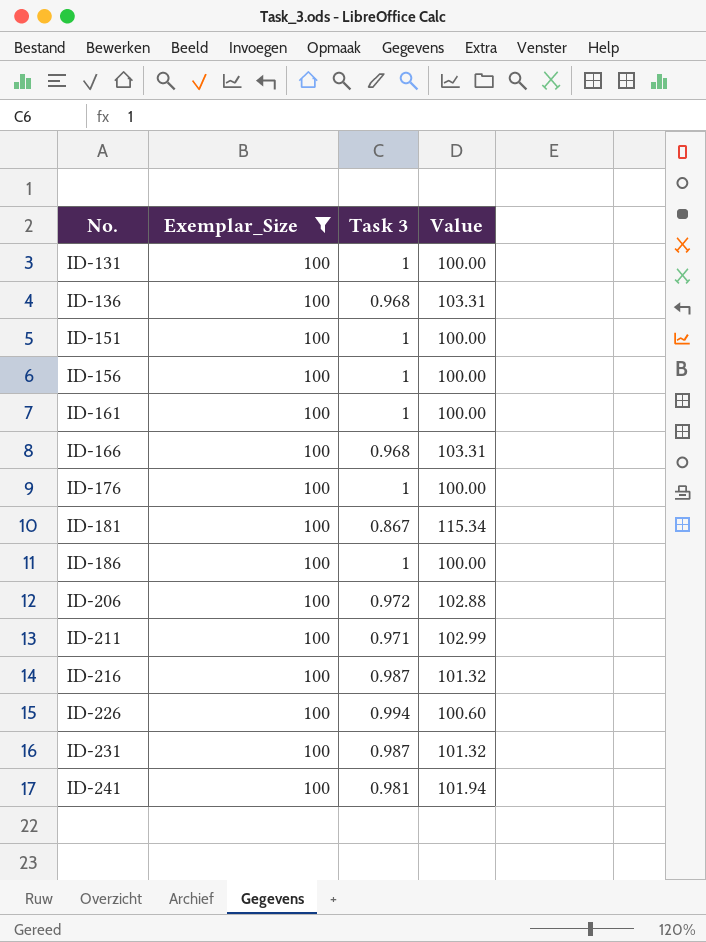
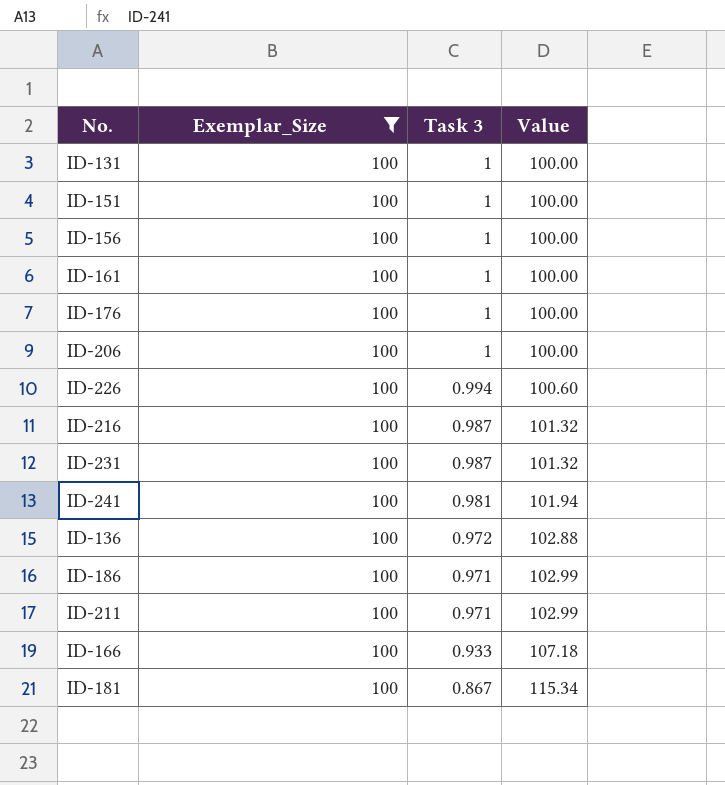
row order: No. ascending -> Task 3 descending
ID-206 | Task 3: 0.972 -> 1
ID-206 | Value: 102.88 -> 100.00
ID-136 | Task 3: 0.968 -> 0.972
ID-136 | Value: 103.31 -> 102.88
ID-186 | Task 3: 1 -> 0.971
ID-186 | Value: 100.00 -> 102.99
ID-166 | Task 3: 0.968 -> 0.933
ID-166 | Value: 103.31 -> 107.18

